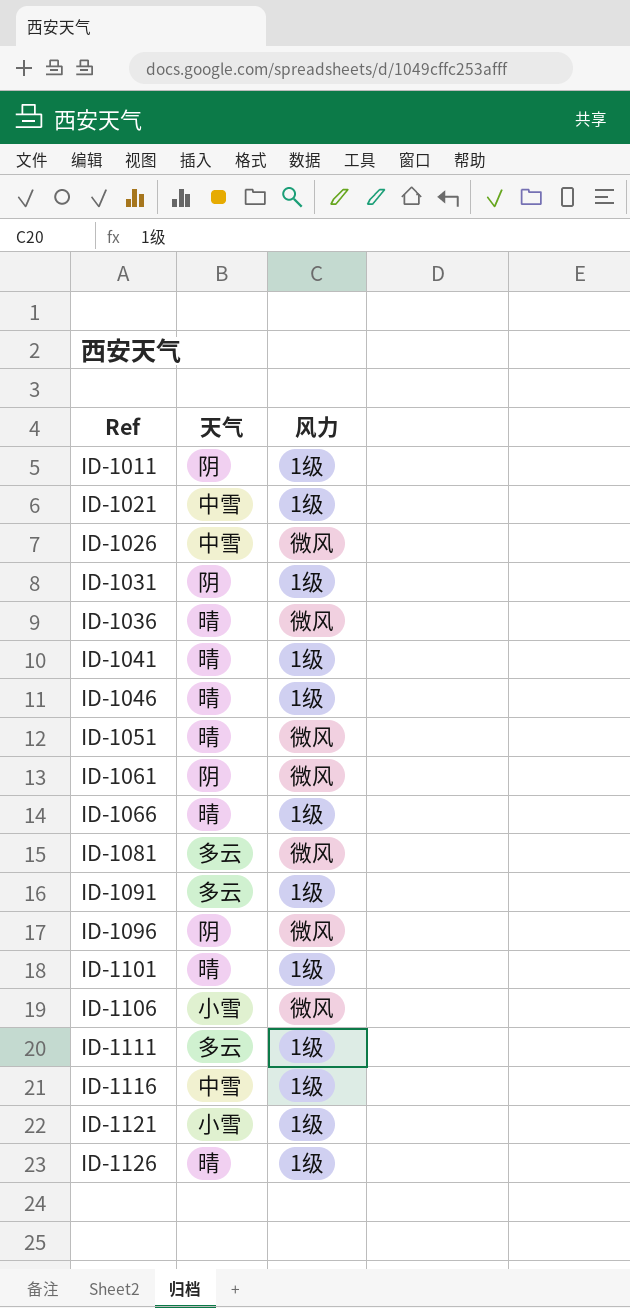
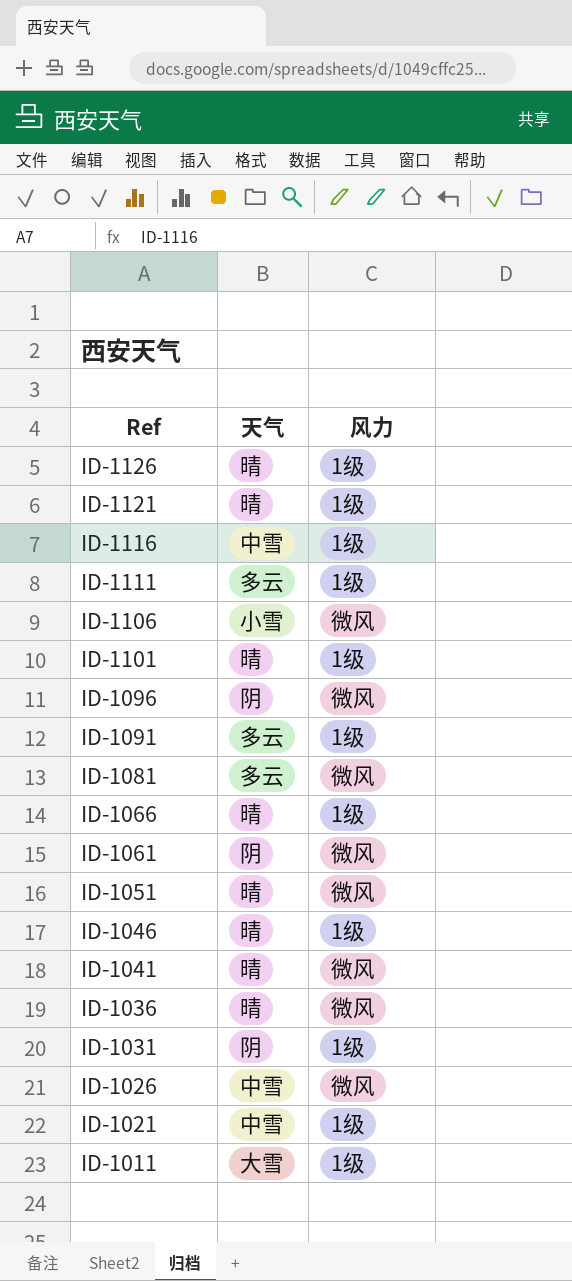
row order: Ref ascending -> Ref descending
ID-1121 | 天气: 小雪 -> 晴
ID-1041 | 风力: 1级 -> 微风
ID-1011 | 天气: 阴 -> 大雪

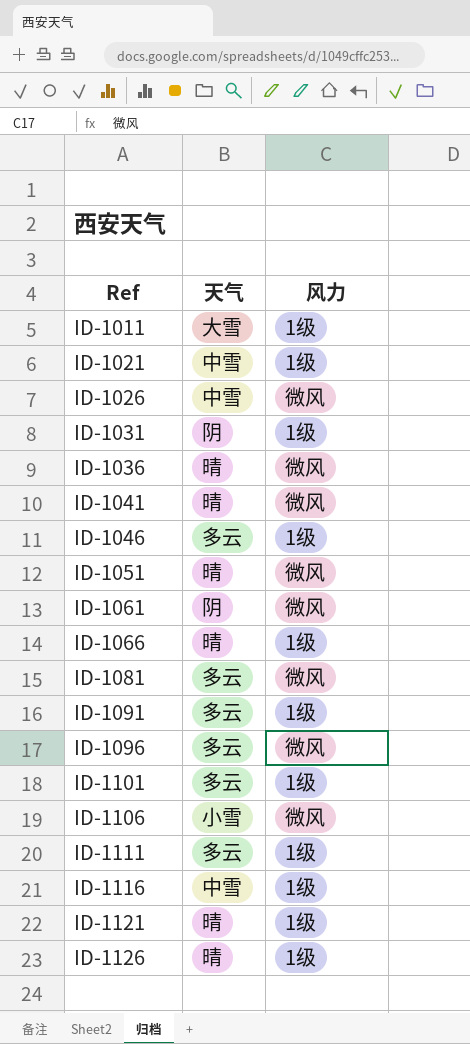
row order: Ref descending -> Ref ascending
ID-1046 | 天气: 晴 -> 多云
ID-1096 | 天气: 阴 -> 多云
ID-1101 | 天气: 晴 -> 多云

